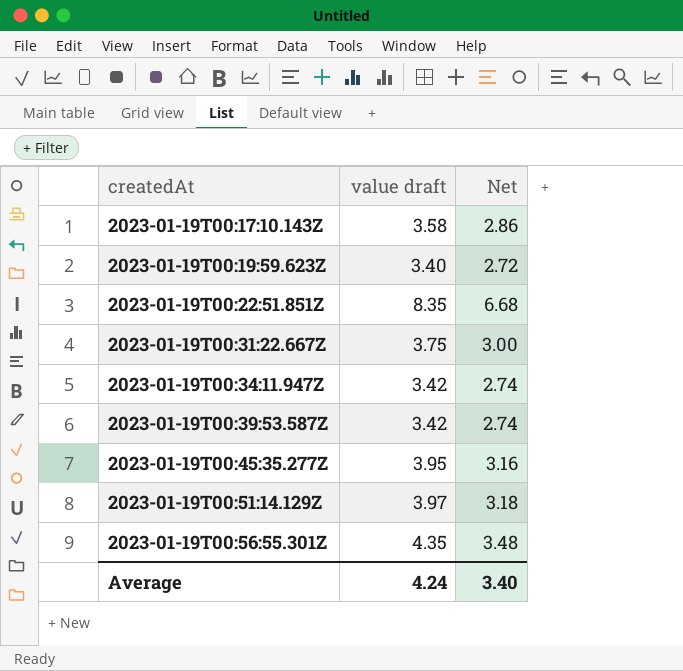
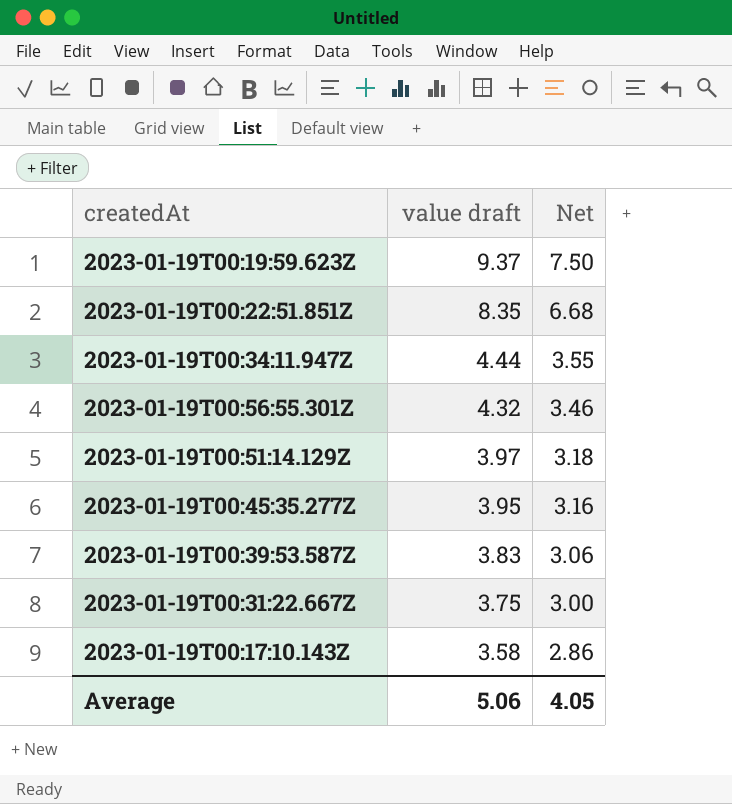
row order: createdAt ascending -> value draft descending
2023-01-19T00:19:59.623Z | value draft: 3.40 -> 9.37
2023-01-19T00:19:59.623Z | Net: 2.72 -> 7.50
2023-01-19T00:34:11.947Z | value draft: 3.42 -> 4.44
2023-01-19T00:34:11.947Z | Net: 2.74 -> 3.55
2023-01-19T00:56:55.301Z | value draft: 4.35 -> 4.32
2023-01-19T00:56:55.301Z | Net: 3.48 -> 3.46
2023-01-19T00:39:53.587Z | value draft: 3.42 -> 3.83
2023-01-19T00:39:53.587Z | Net: 2.74 -> 3.06
Average | value draft: 4.24 -> 5.06
Average | Net: 3.40 -> 4.05

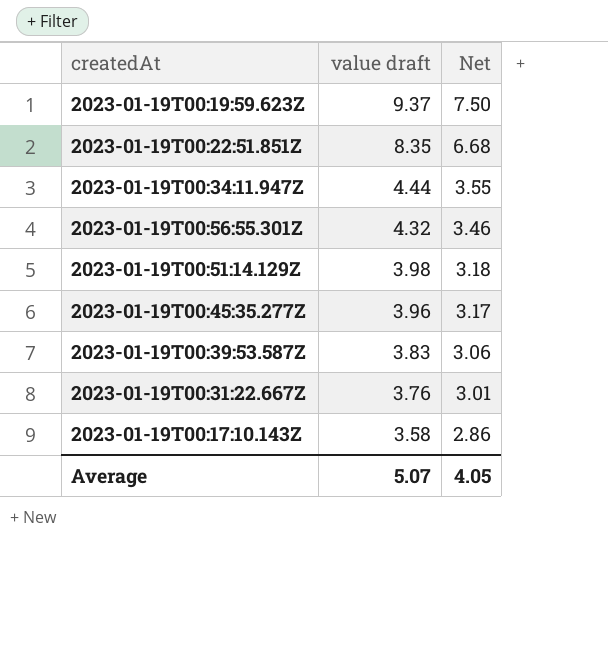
2023-01-19T00:51:14.129Z | value draft: 3.97 -> 3.98
2023-01-19T00:45:35.277Z | value draft: 3.95 -> 3.96
2023-01-19T00:45:35.277Z | Net: 3.16 -> 3.17
2023-01-19T00:31:22.667Z | value draft: 3.75 -> 3.76
2023-01-19T00:31:22.667Z | Net: 3.00 -> 3.01
Average | value draft: 5.06 -> 5.07

